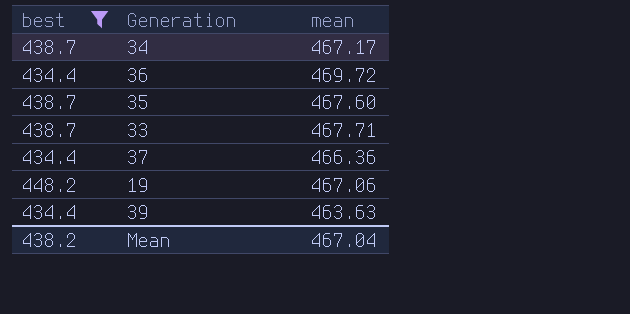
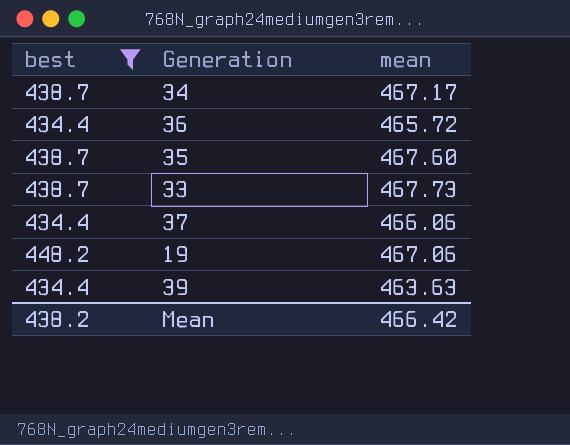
36 | mean: 469.72 -> 465.72
33 | mean: 467.71 -> 467.73
37 | mean: 466.36 -> 466.06
Mean | mean: 467.04 -> 466.42

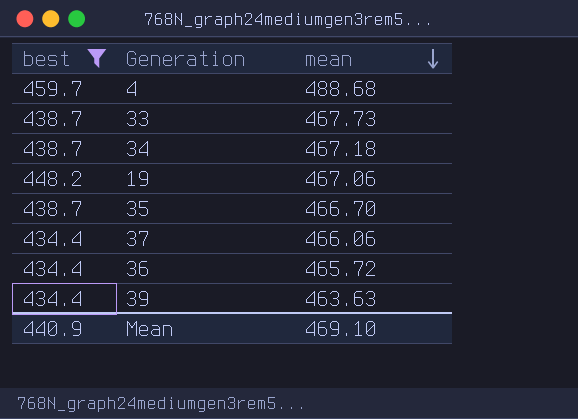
row order: none -> mean descending
row 4: none -> 459.7 | 488.68
34 | mean: 467.17 -> 467.18
35 | mean: 467.60 -> 466.70
Mean | best: 438.2 -> 440.9
Mean | mean: 466.42 -> 469.10

